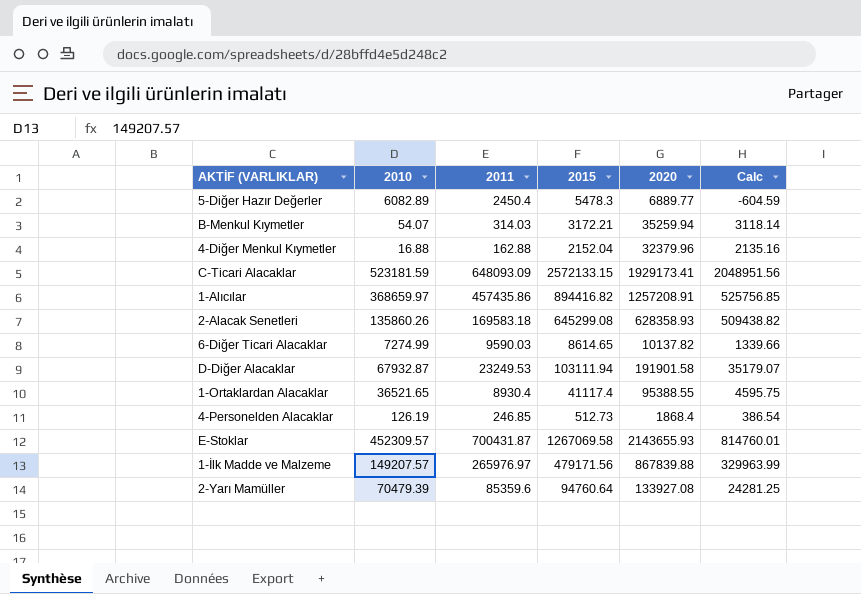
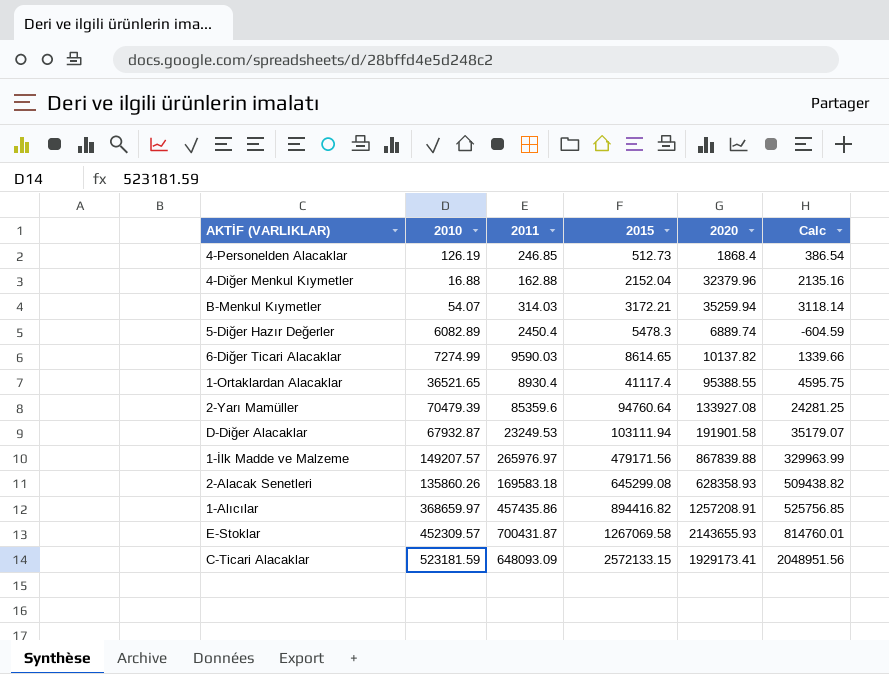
row order: none -> 2015 ascending
5-Diğer Hazır Değerler | 2020: 6889.77 -> 6889.74

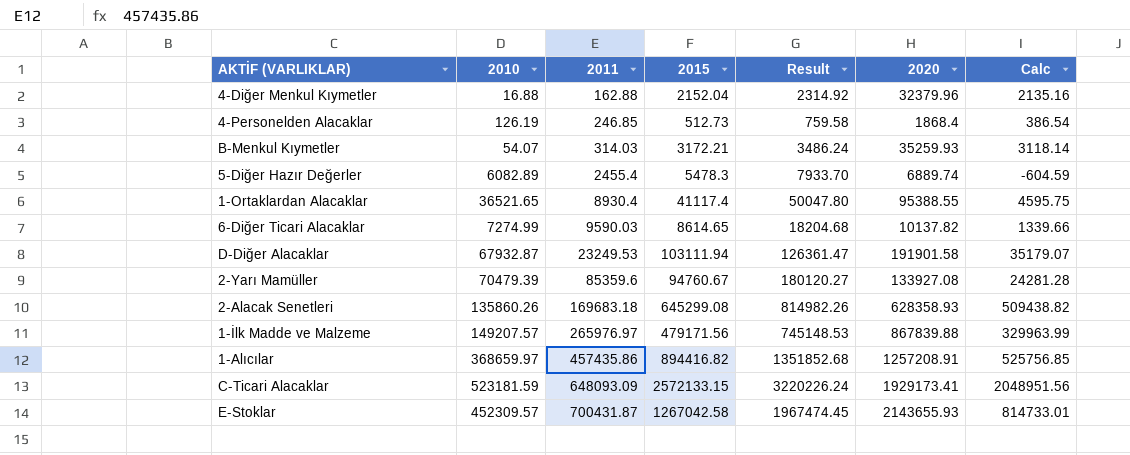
row order: 2015 ascending -> 2011 ascending
column Result | formula: none -> [2011] + [2015]
B-Menkul Kıymetler | 2020: 35259.94 -> 35259.93
5-Diğer Hazır Değerler | 2011: 2450.4 -> 2455.4
2-Yarı Mamüller | 2015: 94760.64 -> 94760.67
2-Yarı Mamüller | Calc: 24281.25 -> 24281.28
2-Alacak Senetleri | 2011: 169583.18 -> 169683.18
E-Stoklar | 2015: 1267069.58 -> 1267042.58
E-Stoklar | Calc: 814760.01 -> 814733.01

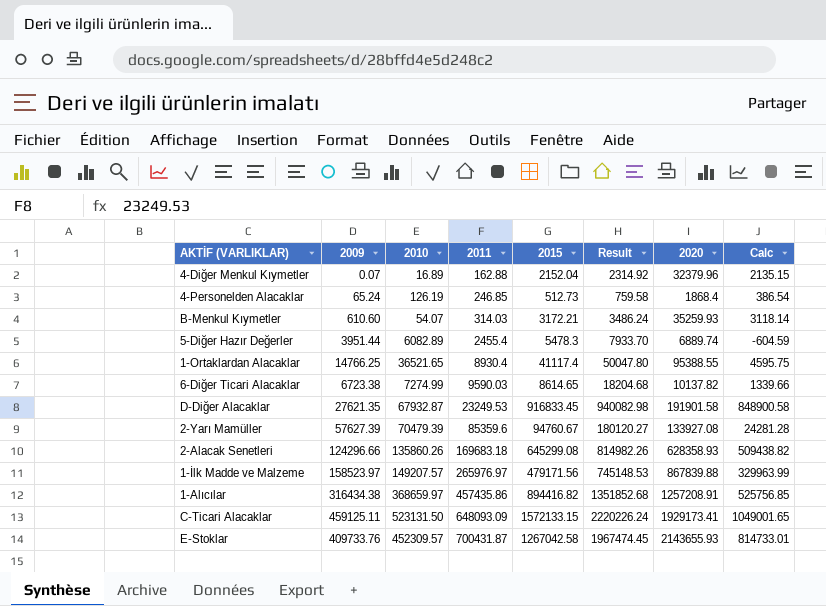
column 2009 | position: none -> 2
4-Diğer Menkul Kıymetler | 2010: 16.88 -> 16.89
4-Diğer Menkul Kıymetler | Calc: 2135.16 -> 2135.15
D-Diğer Alacaklar | 2015: 103111.94 -> 916833.45
D-Diğer Alacaklar | Result: 126361.47 -> 940082.98
D-Diğer Alacaklar | Calc: 35179.07 -> 848900.58
C-Ticari Alacaklar | 2010: 523181.59 -> 523131.50
C-Ticari Alacaklar | 2015: 2572133.15 -> 1572133.15
C-Ticari Alacaklar | Result: 3220226.24 -> 2220226.24
C-Ticari Alacaklar | Calc: 2048951.56 -> 1049001.65

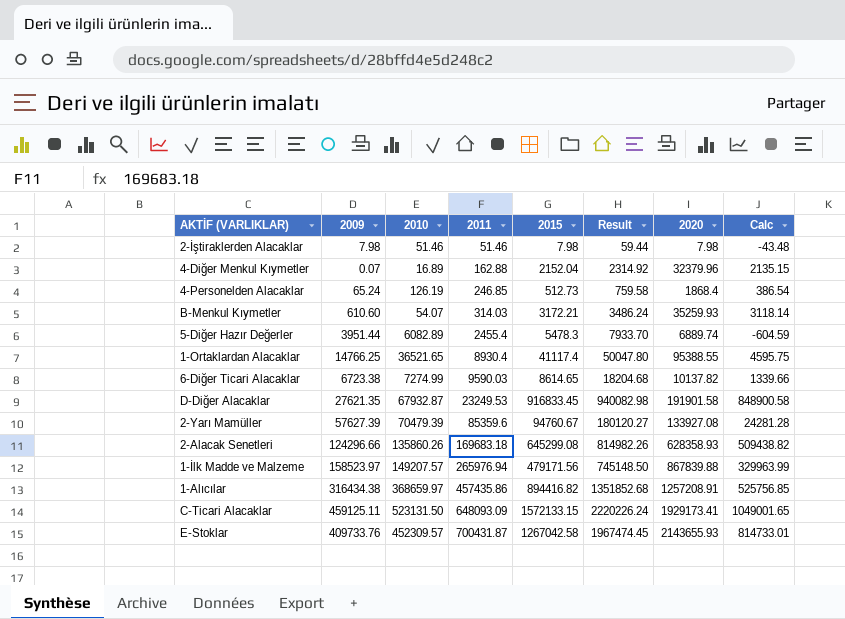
row 2-İştiraklerden Alacaklar: none -> 7.98 | 51.46 | 51.46 | 7.98 | 59.44 | 7.98 | -43.48
1-İlk Madde ve Malzeme | 2011: 265976.97 -> 265976.94
1-İlk Madde ve Malzeme | Result: 745148.53 -> 745148.50

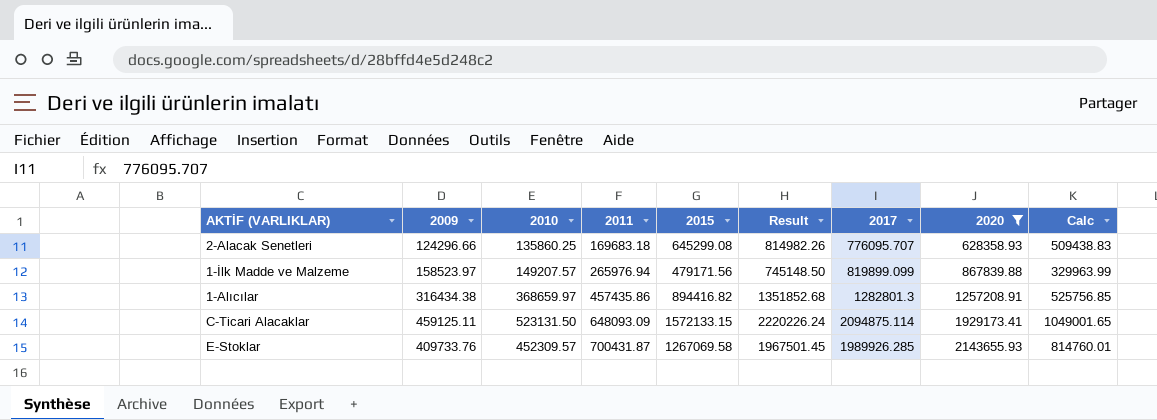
filter: none -> 2020 >= 628358.93
column 2017 | position: none -> 7
2-Alacak Senetleri | 2010: 135860.26 -> 135860.25
2-Alacak Senetleri | Calc: 509438.82 -> 509438.83
E-Stoklar | 2015: 1267042.58 -> 1267069.58
E-Stoklar | Result: 1967474.45 -> 1967501.45
E-Stoklar | Calc: 814733.01 -> 814760.01

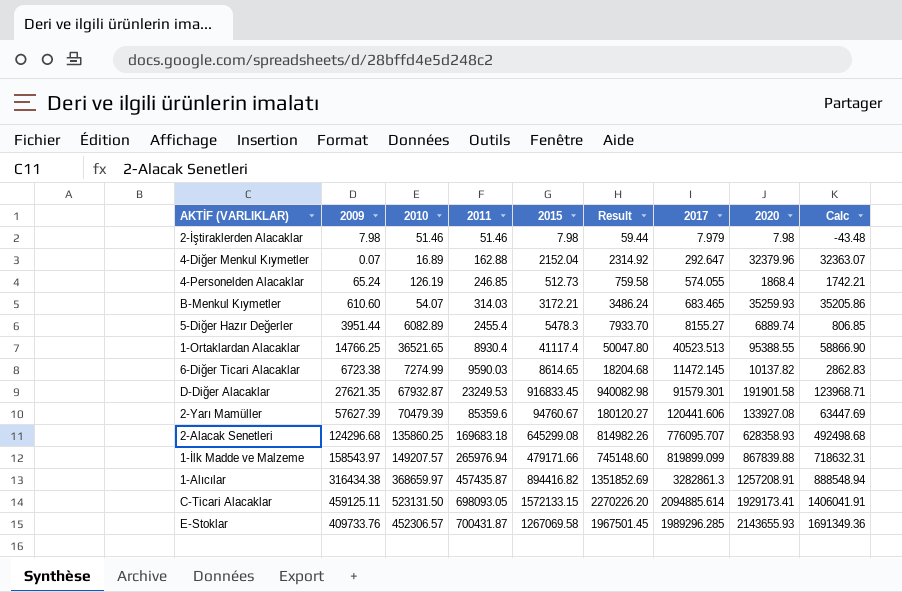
filter: 2020 >= 628358.93 -> none
column Calc | formula: [2015] - [2010] -> [2020] - [2010]
2-Alacak Senetleri | 2009: 124296.66 -> 124296.68
1-İlk Madde ve Malzeme | 2009: 158523.97 -> 158543.97
1-İlk Madde ve Malzeme | 2015: 479171.56 -> 479171.66
1-İlk Madde ve Malzeme | Result: 745148.50 -> 745148.60
1-Alıcılar | 2011: 457435.86 -> 457435.87
1-Alıcılar | Result: 1351852.68 -> 1351852.69
1-Alıcılar | 2017: 1282801.3 -> 3282861.3
C-Ticari Alacaklar | 2011: 648093.09 -> 698093.05
C-Ticari Alacaklar | Result: 2220226.24 -> 2270226.20
C-Ticari Alacaklar | 2017: 2094875.114 -> 2094885.614
E-Stoklar | 2010: 452309.57 -> 452306.57
E-Stoklar | 2017: 1989926.285 -> 1989296.285

